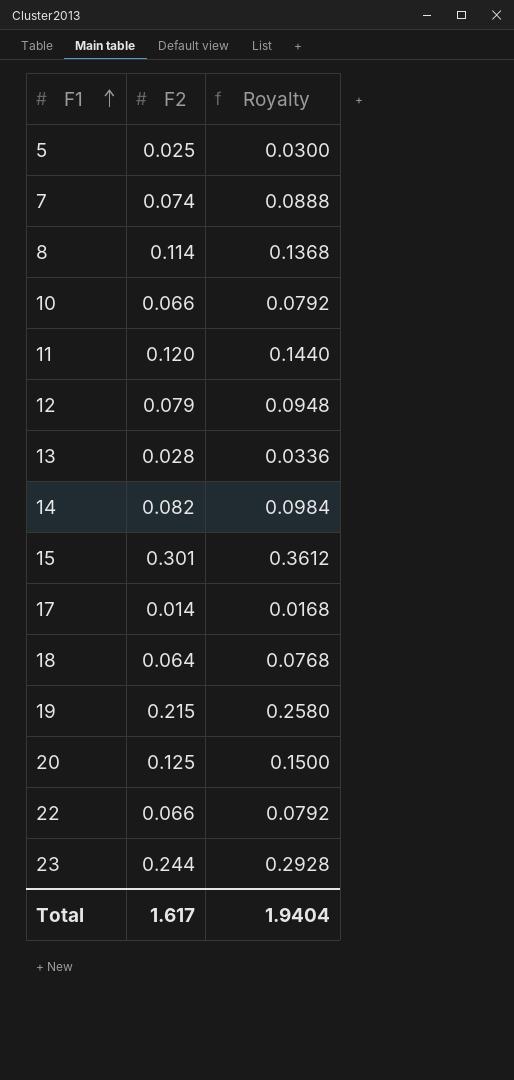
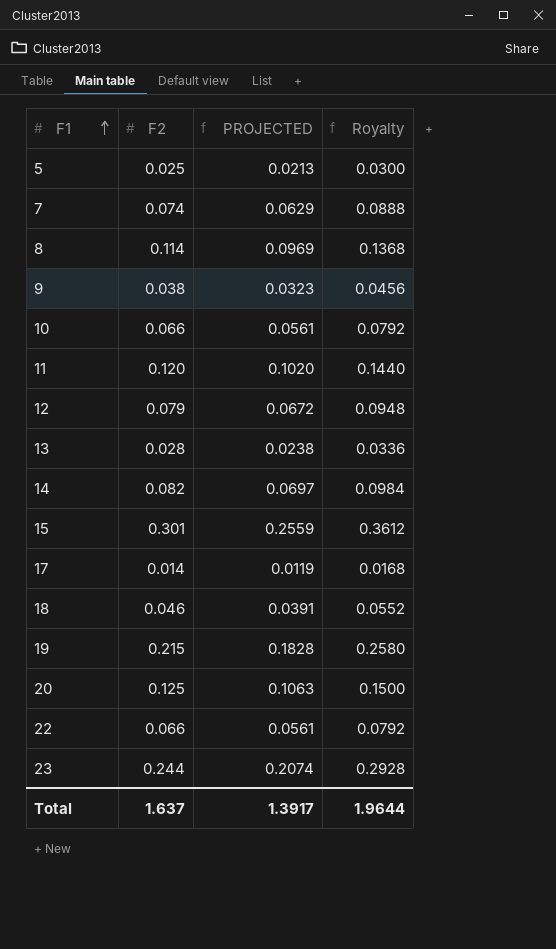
column PROJECTED | formula: none -> [F2] * 0.85
row 9: none -> 0.038 | 0.0323 | 0.0456
18 | F2: 0.064 -> 0.046
18 | Royalty: 0.0768 -> 0.0552
Total | F2: 1.617 -> 1.637
Total | Royalty: 1.9404 -> 1.9644

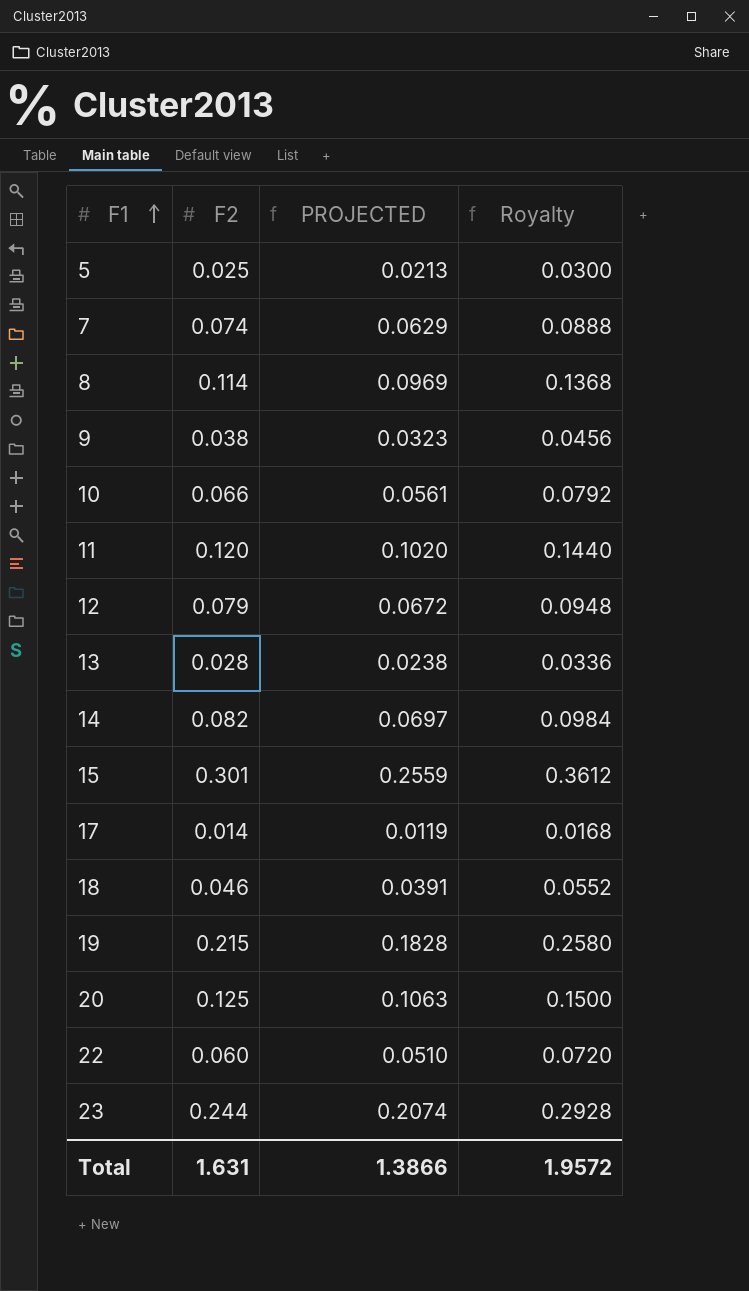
22 | F2: 0.066 -> 0.060
22 | PROJECTED: 0.0561 -> 0.0510
22 | Royalty: 0.0792 -> 0.0720
Total | F2: 1.637 -> 1.631
Total | PROJECTED: 1.3917 -> 1.3866
Total | Royalty: 1.9644 -> 1.9572

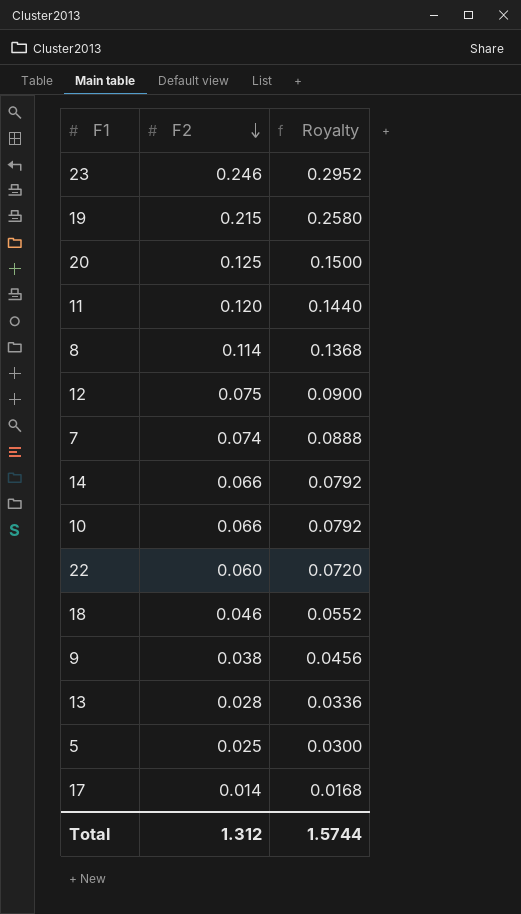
row order: F1 ascending -> F2 descending
column PROJECTED | formula: [F2] * 0.85 -> none
row 15: 0.301 | 0.2559 | 0.3612 -> none
23 | F2: 0.244 -> 0.246
23 | Royalty: 0.2928 -> 0.2952
12 | F2: 0.079 -> 0.075
12 | Royalty: 0.0948 -> 0.0900
14 | F2: 0.082 -> 0.066
14 | Royalty: 0.0984 -> 0.0792
Total | F2: 1.631 -> 1.312
Total | Royalty: 1.9572 -> 1.5744

